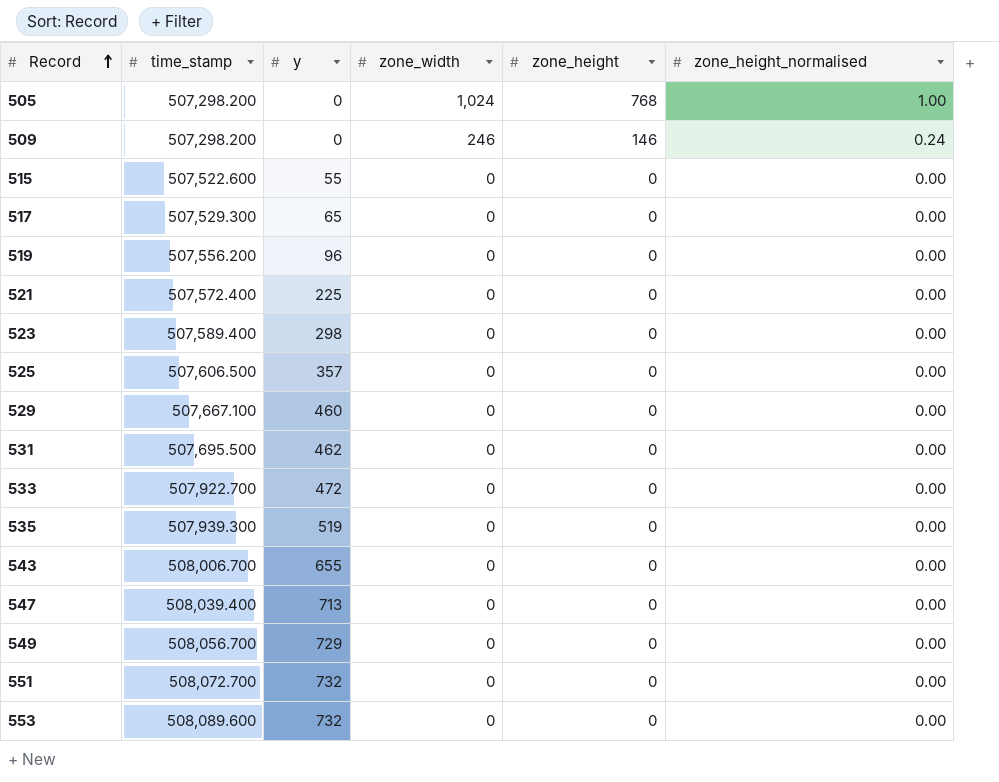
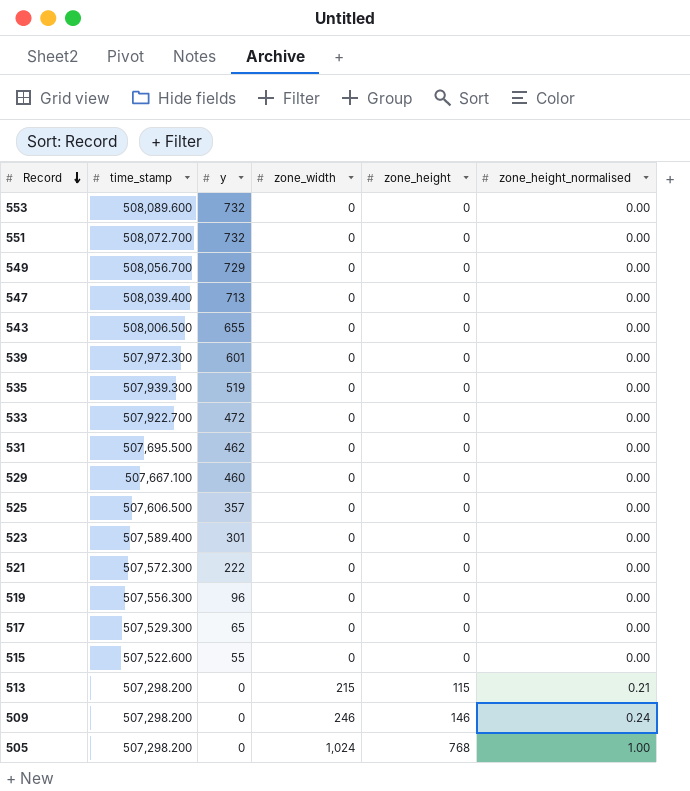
row order: Record ascending -> Record descending
543 | time_stamp: 508,006.700 -> 508,006.500
row 539: none -> 507,972.300 | 601 | 0 | 0 | 0.00
523 | y: 298 -> 301
521 | time_stamp: 507,572.400 -> 507,572.300
521 | y: 225 -> 222
519 | time_stamp: 507,556.200 -> 507,556.300
row 513: none -> 507,298.200 | 0 | 215 | 115 | 0.21

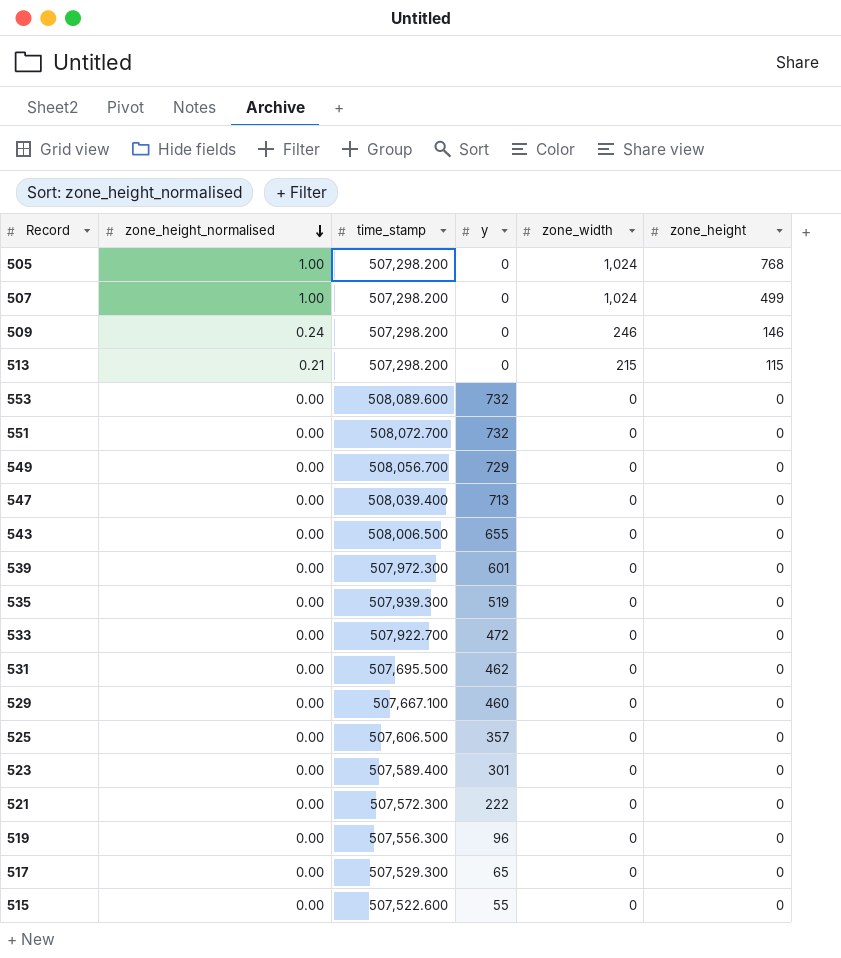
row order: Record descending -> zone_height_normalised descending
column zone_height_normalised | position: 6 -> 2
row 507: none -> 1.00 | 507,298.200 | 0 | 1,024 | 499

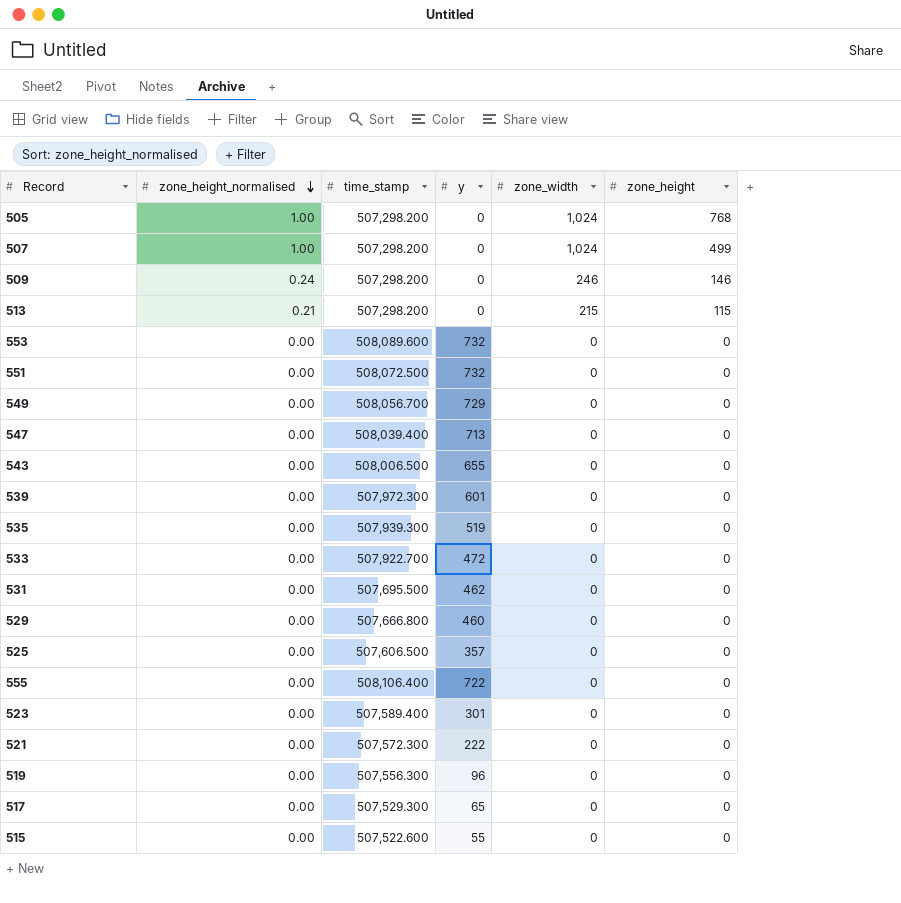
551 | time_stamp: 508,072.700 -> 508,072.500
529 | time_stamp: 507,667.100 -> 507,666.800
row 555: none -> 0.00 | 508,106.400 | 722 | 0 | 0

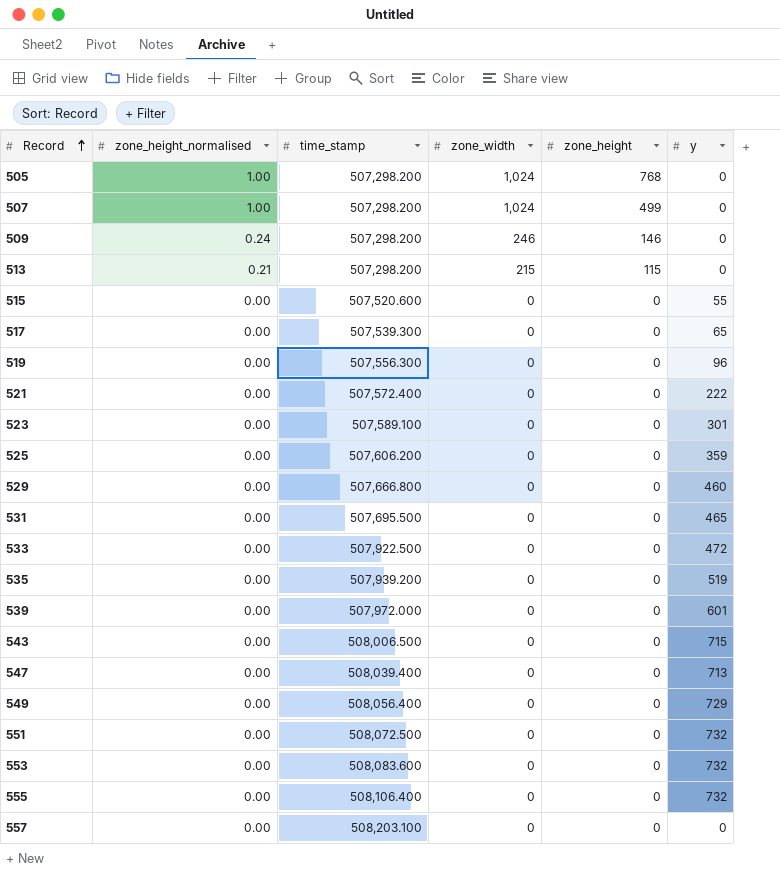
row order: zone_height_normalised descending -> Record ascending
column y | position: 4 -> 6
515 | time_stamp: 507,522.600 -> 507,520.600
517 | time_stamp: 507,529.300 -> 507,539.300
521 | time_stamp: 507,572.300 -> 507,572.400
523 | time_stamp: 507,589.400 -> 507,589.100
525 | time_stamp: 507,606.500 -> 507,606.200
525 | y: 357 -> 359
531 | y: 462 -> 465
533 | time_stamp: 507,922.700 -> 507,922.500
535 | time_stamp: 507,939.300 -> 507,939.200
539 | time_stamp: 507,972.300 -> 507,972.000
543 | y: 655 -> 715
549 | time_stamp: 508,056.700 -> 508,056.400
553 | time_stamp: 508,089.600 -> 508,083.600
555 | y: 722 -> 732
row 557: none -> 0.00 | 508,203.100 | 0 | 0 | 0

